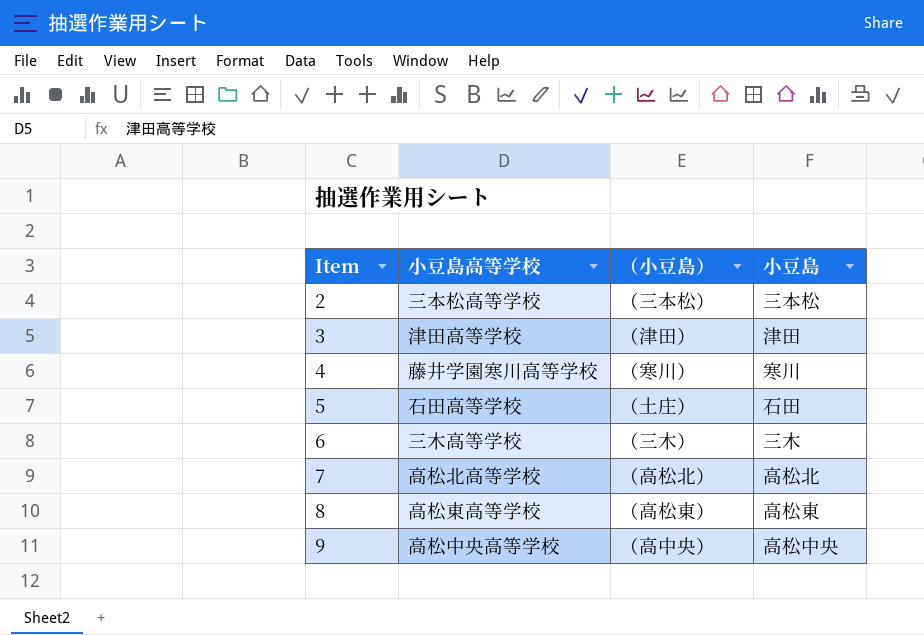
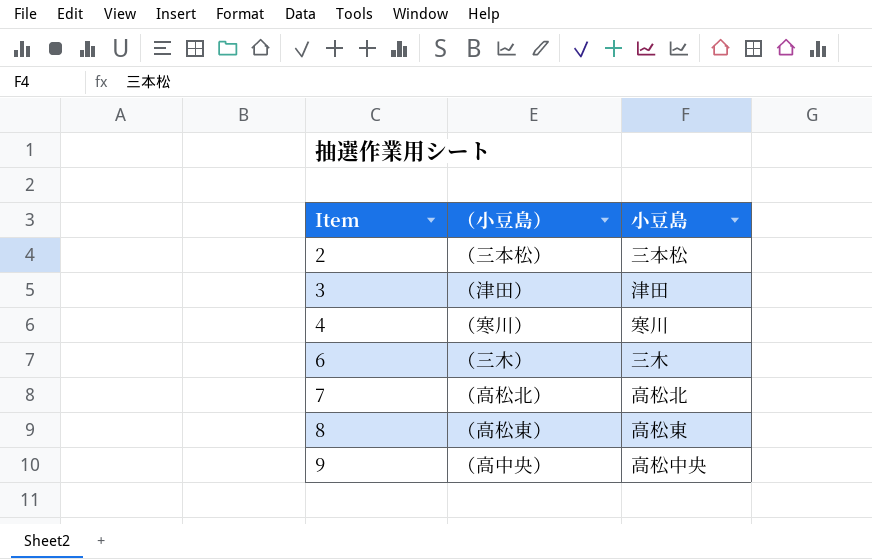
column 小豆島高等学校 | position: 2 -> none
row 5: 石田高等学校 | （土庄） | 石田 -> none

